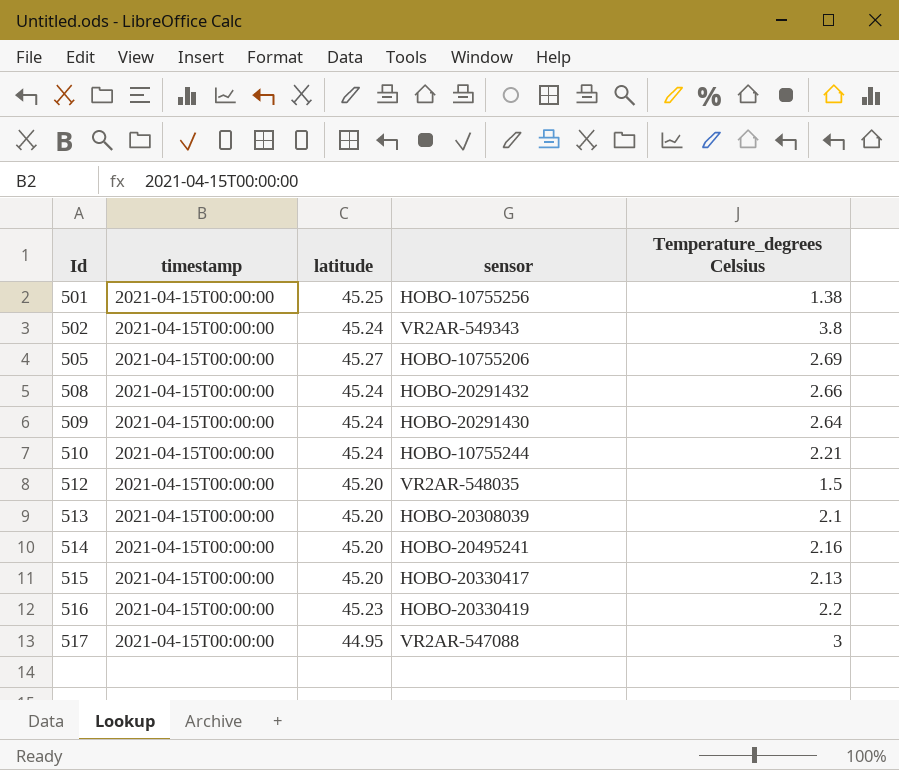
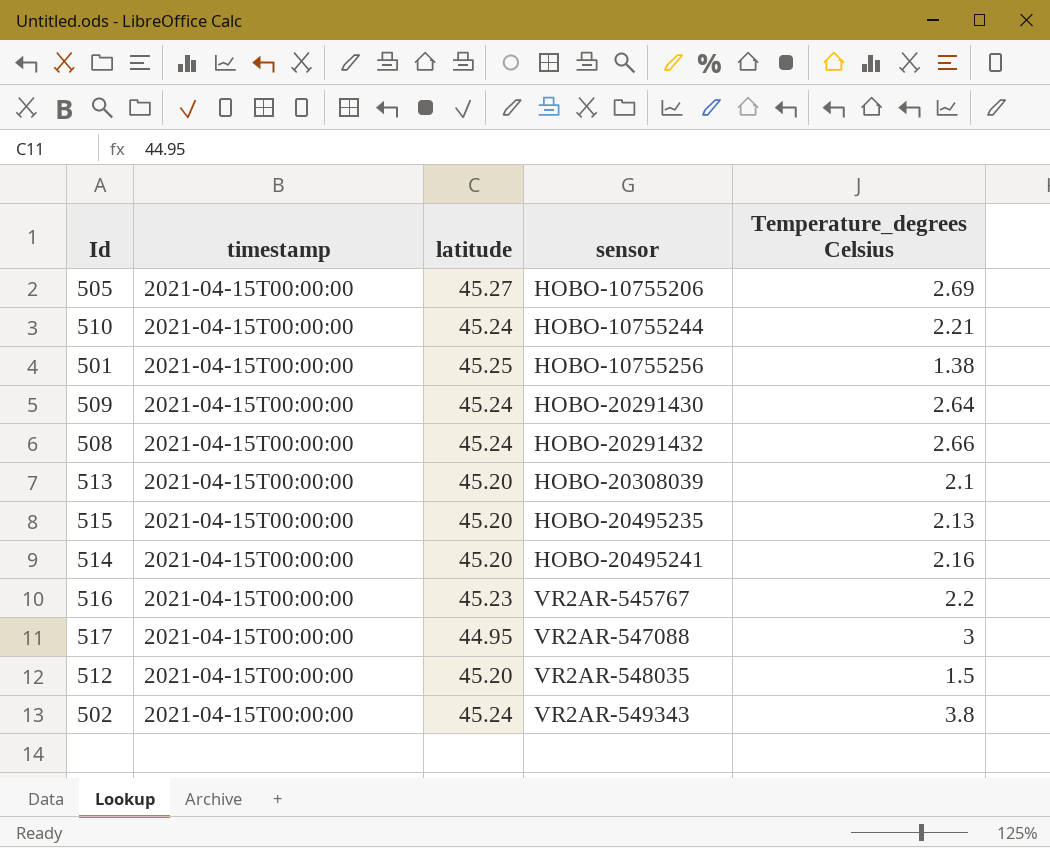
row order: Id ascending -> sensor ascending
515 | sensor: HOBO-20330417 -> HOBO-20495235
516 | sensor: HOBO-20330419 -> VR2AR-545767

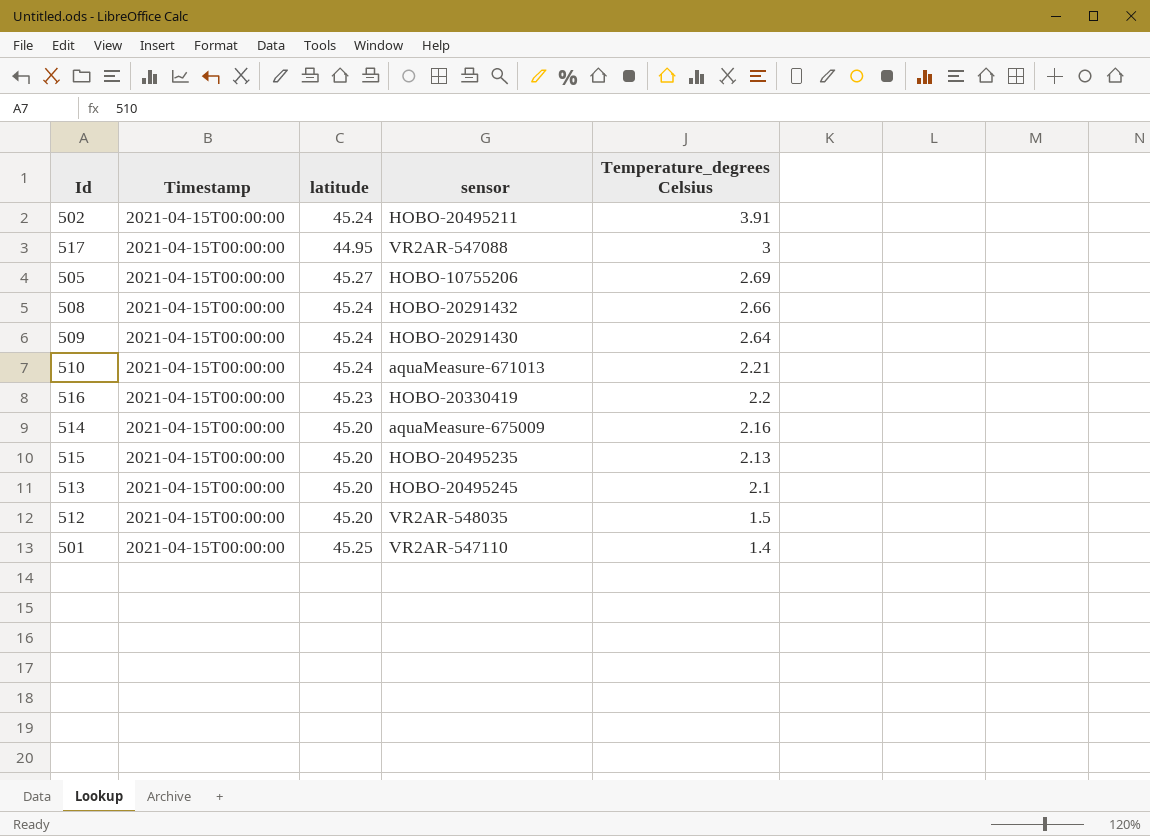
row order: sensor ascending -> Temperature_degrees Celsius descending
column name: timestamp -> Timestamp
502 | sensor: VR2AR-549343 -> HOBO-20495211
502 | Temperature_degrees Celsius: 3.8 -> 3.91
510 | sensor: HOBO-10755244 -> aquaMeasure-671013
516 | sensor: VR2AR-545767 -> HOBO-20330419
514 | sensor: HOBO-20495241 -> aquaMeasure-675009
513 | sensor: HOBO-20308039 -> HOBO-20495245
501 | sensor: HOBO-10755256 -> VR2AR-547110
501 | Temperature_degrees Celsius: 1.38 -> 1.4

